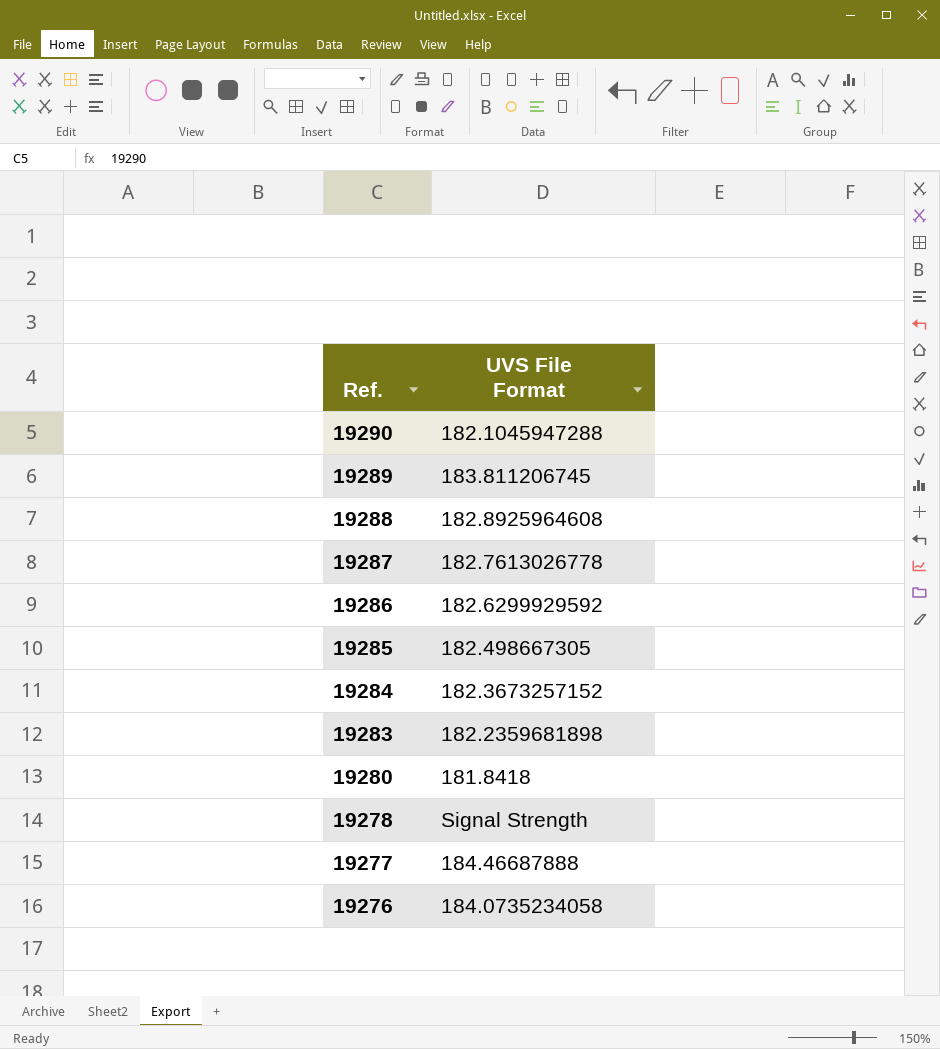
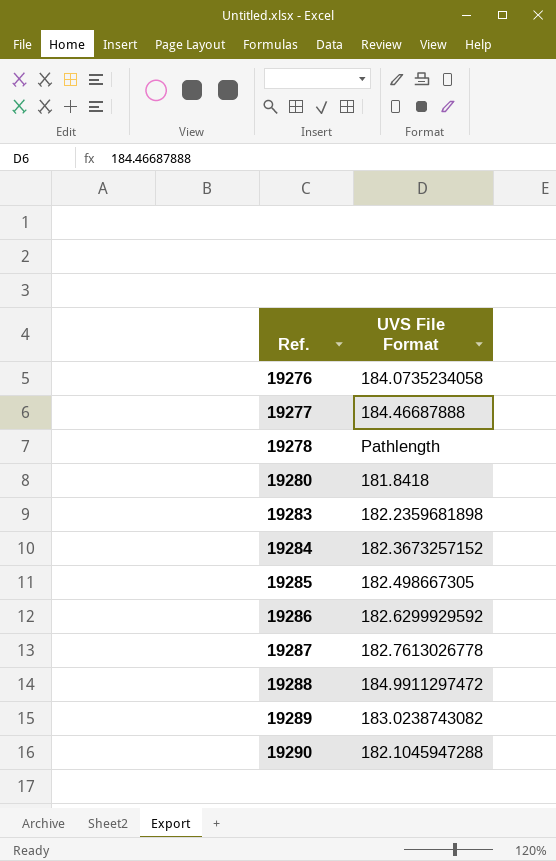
row order: Ref. descending -> Ref. ascending
19278 | UVS File Format: Signal Strength -> Pathlength
19288 | UVS File Format: 182.8925964608 -> 184.9911297472
19289 | UVS File Format: 183.811206745 -> 183.0238743082

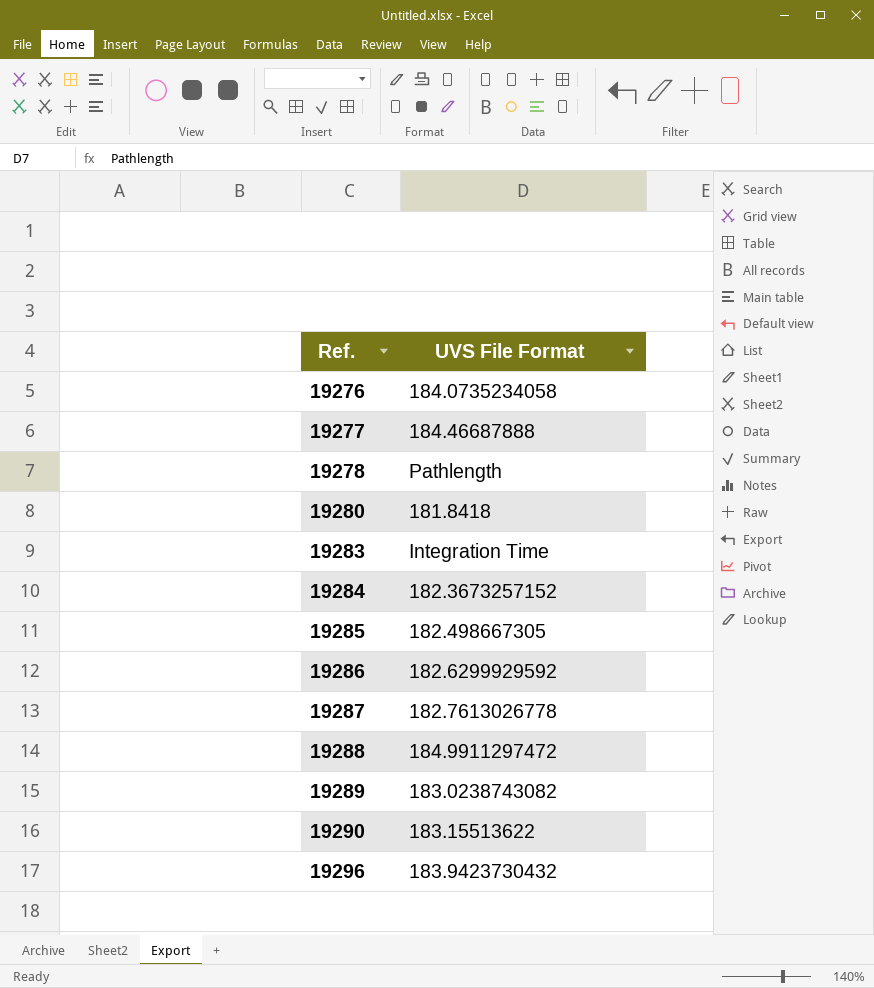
19283 | UVS File Format: 182.2359681898 -> Integration Time
19290 | UVS File Format: 182.1045947288 -> 183.15513622
row 19296: none -> 183.9423730432

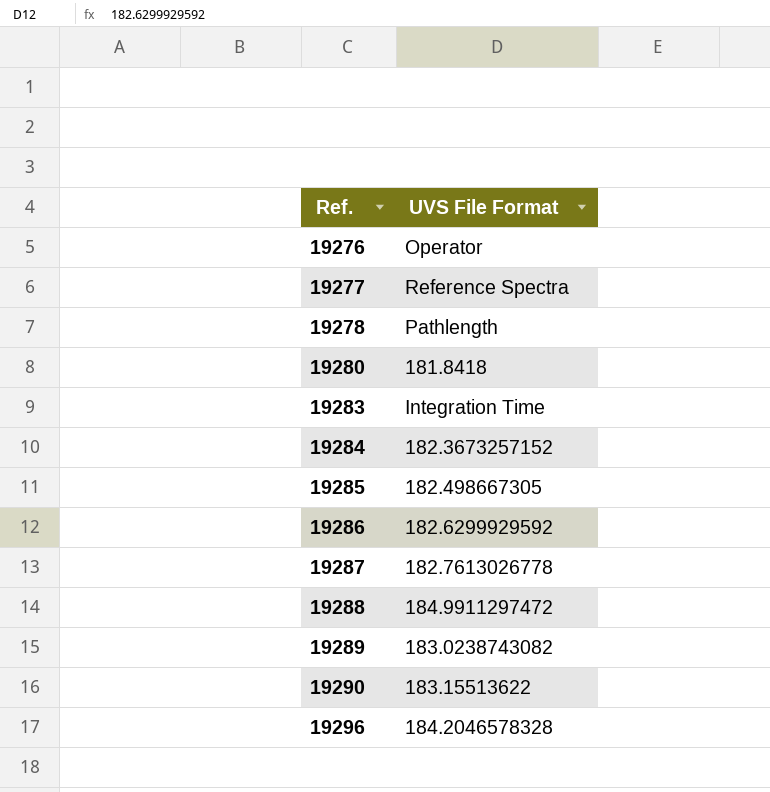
19276 | UVS File Format: 184.0735234058 -> Operator
19277 | UVS File Format: 184.46687888 -> Reference Spectra
19296 | UVS File Format: 183.9423730432 -> 184.2046578328

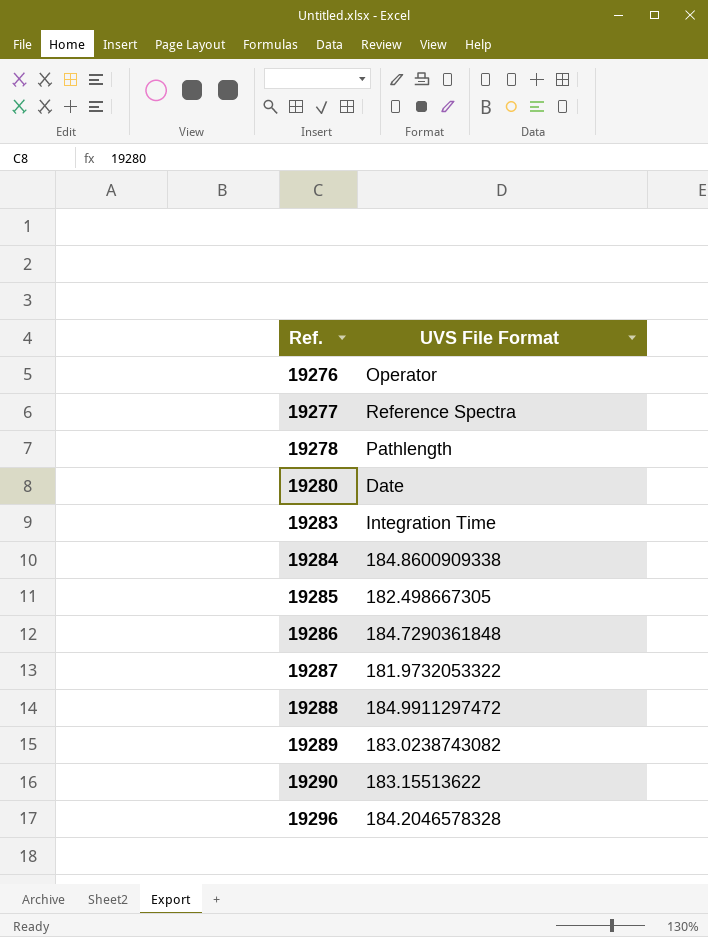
19280 | UVS File Format: 181.8418 -> Date
19284 | UVS File Format: 182.3673257152 -> 184.8600909338
19286 | UVS File Format: 182.6299929592 -> 184.7290361848
19287 | UVS File Format: 182.7613026778 -> 181.9732053322

